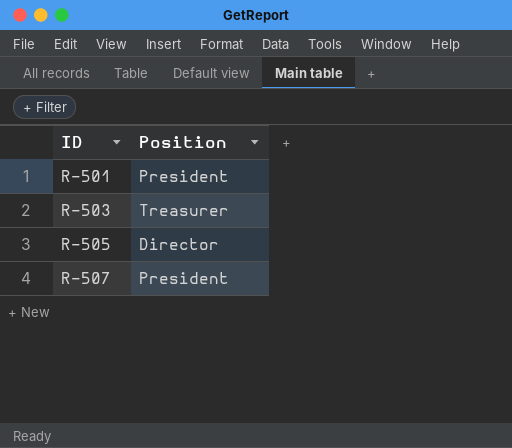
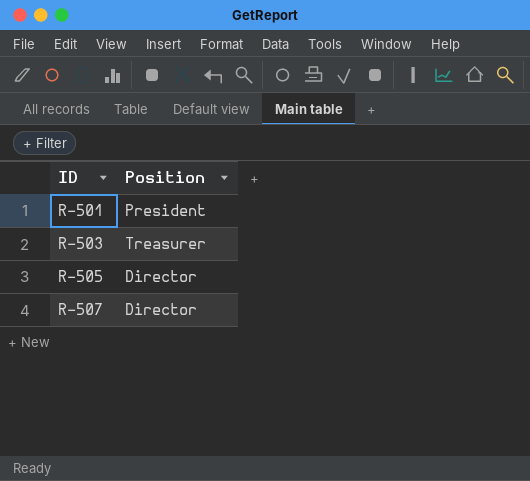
R-507 | Position: President -> Director

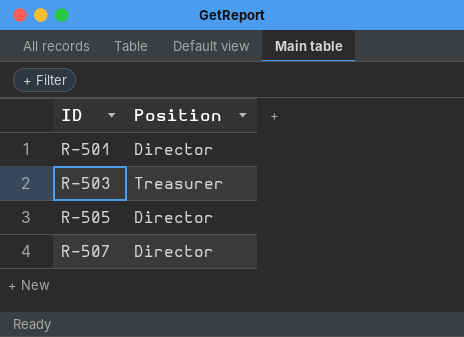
R-501 | Position: President -> Director

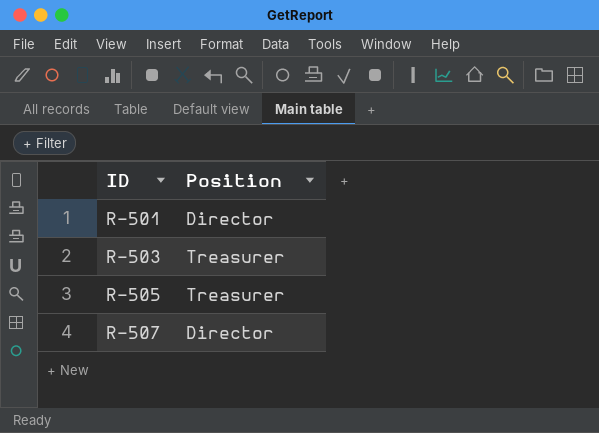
R-505 | Position: Director -> Treasurer

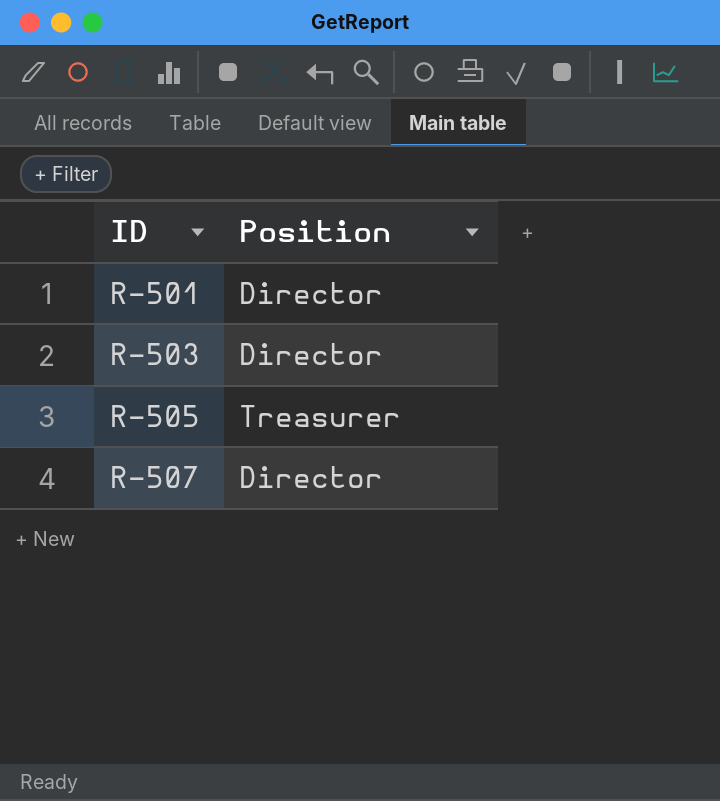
R-503 | Position: Treasurer -> Director

